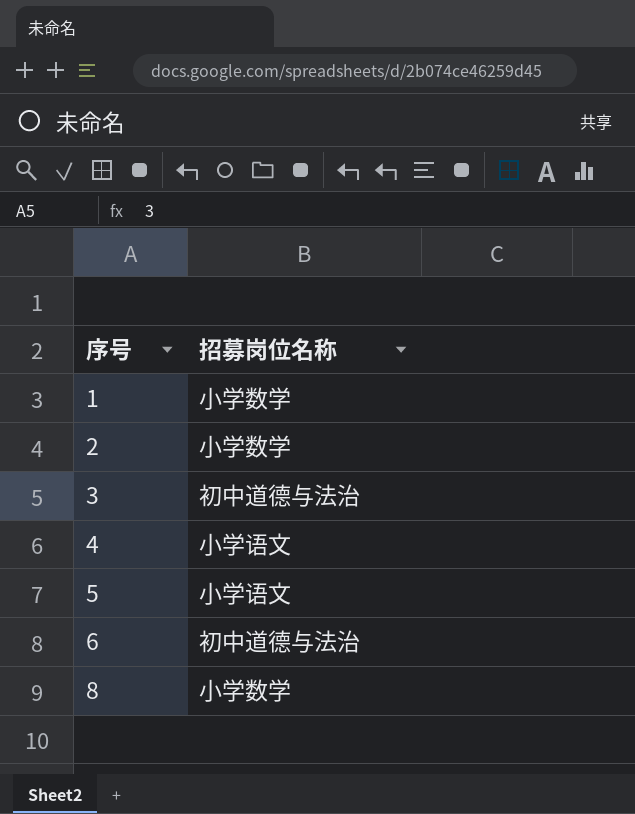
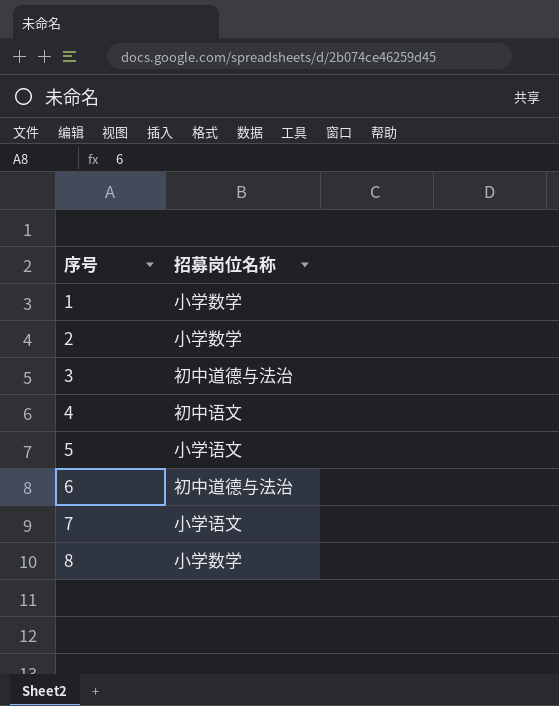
4 | 招募岗位名称: 小学语文 -> 初中语文
row 7: none -> 小学语文

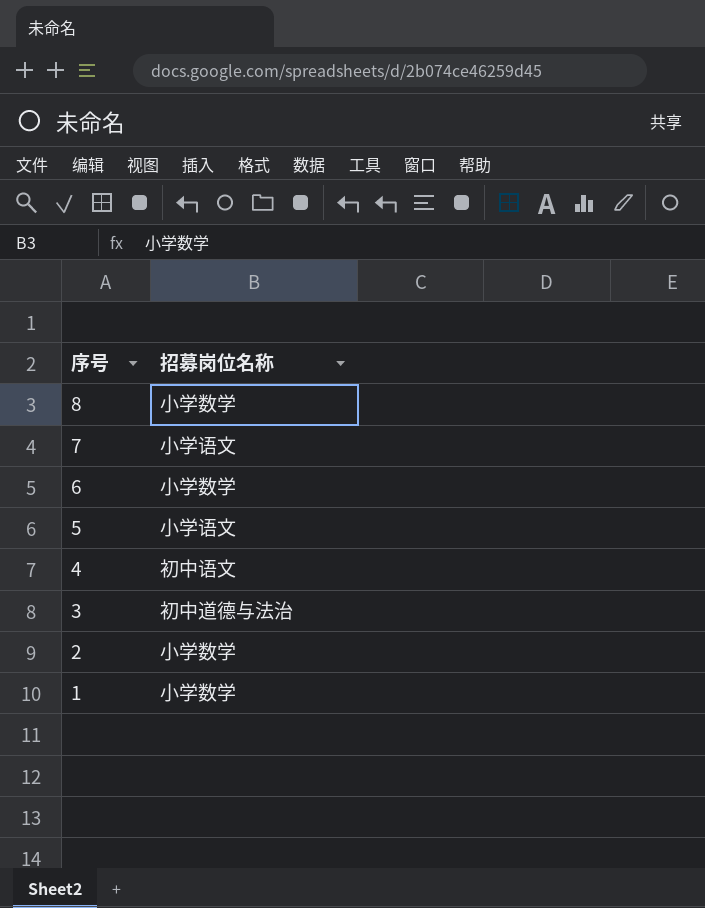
row order: 序号 ascending -> 序号 descending
6 | 招募岗位名称: 初中道德与法治 -> 小学数学

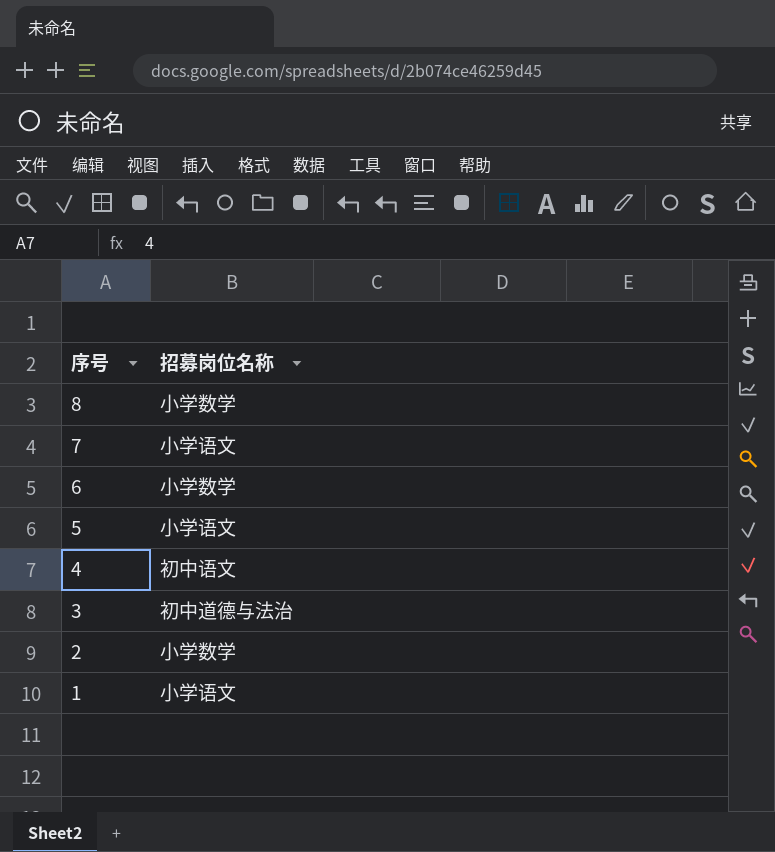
1 | 招募岗位名称: 小学数学 -> 小学语文

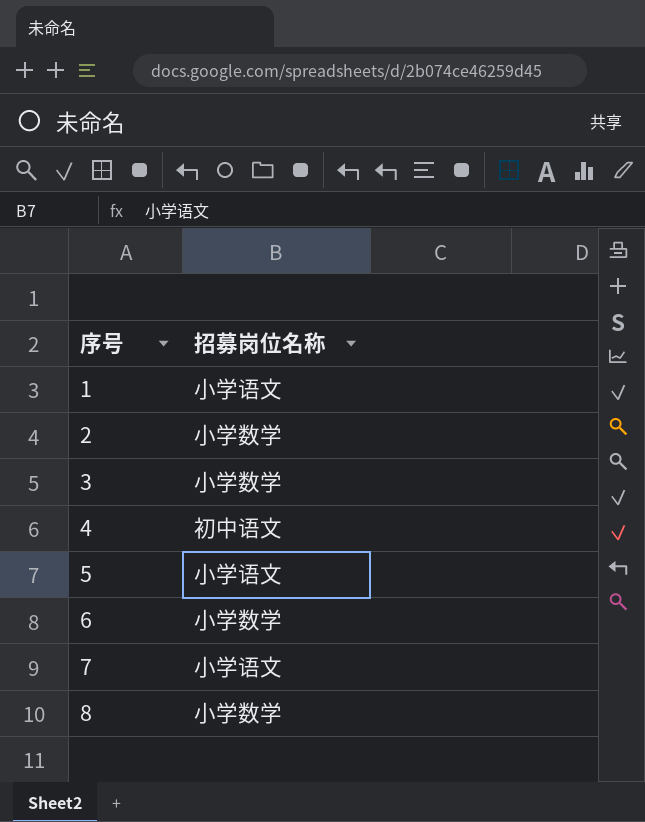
row order: 序号 descending -> 序号 ascending
3 | 招募岗位名称: 初中道德与法治 -> 小学数学

